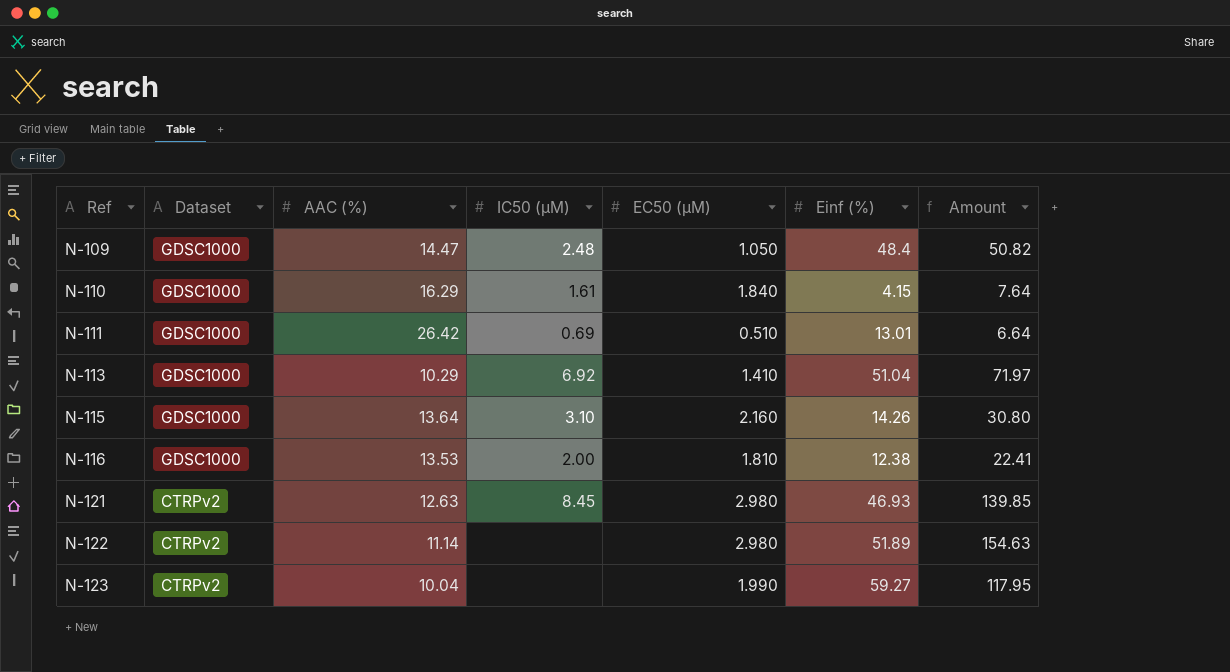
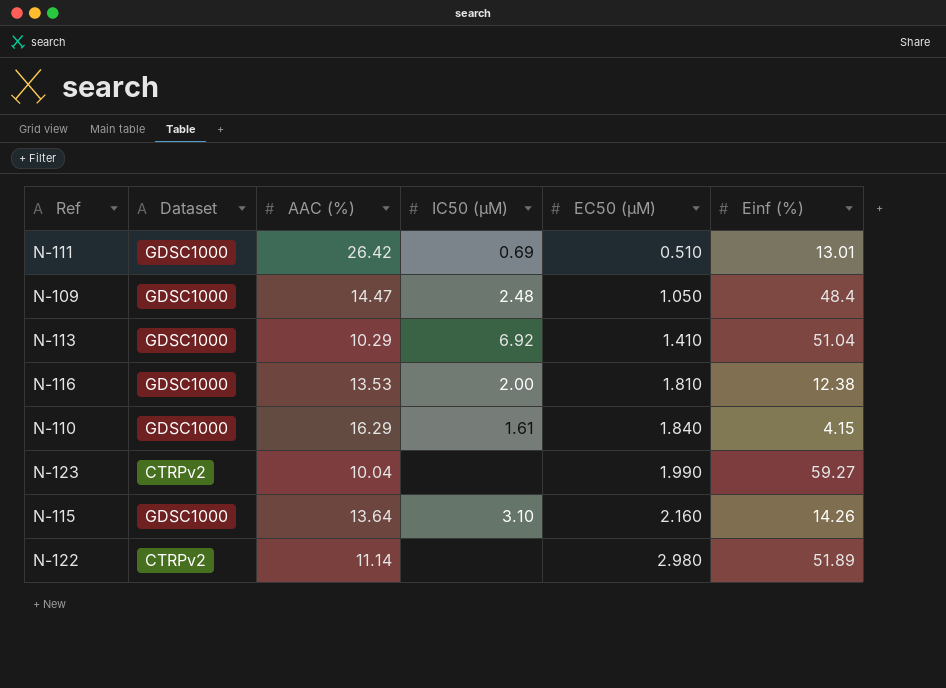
row order: Ref ascending -> EC50 (µM) ascending
column Amount | formula: [EC50 (µM)] * [Einf (%)] -> none
row N-121: CTRPv2 | 12.63 | 8.45 | 2.980 | 46.93 | 139.85 -> none

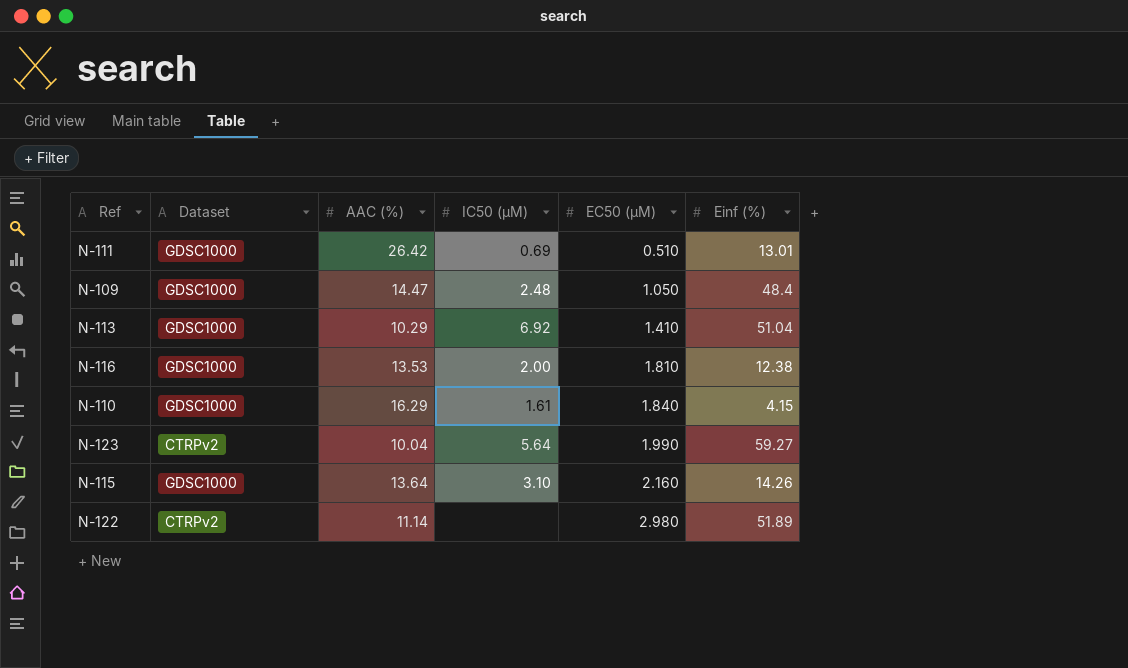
N-123 | IC50 (µM): none -> 5.64

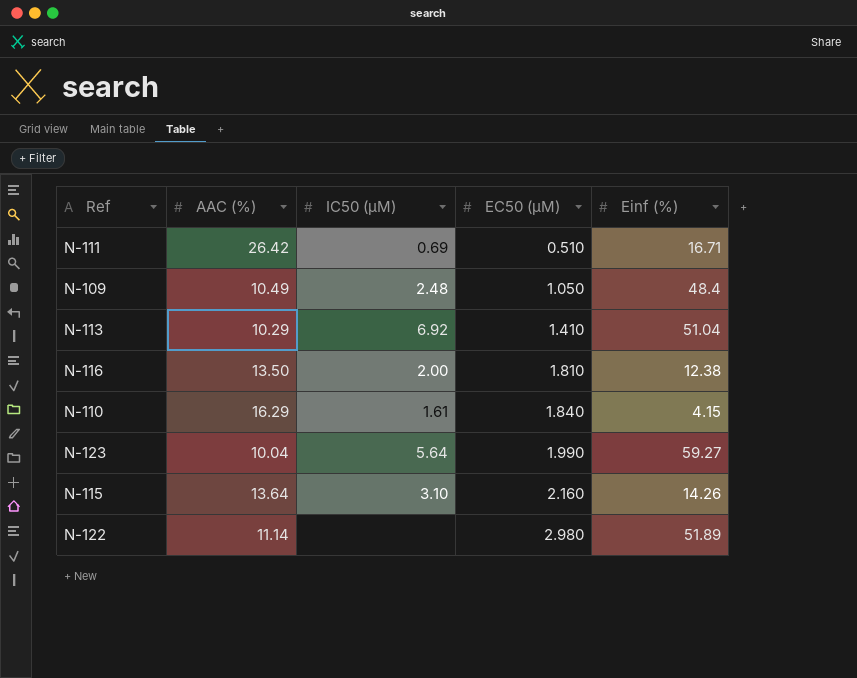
column Dataset | position: 2 -> none
N-111 | Einf (%): 13.01 -> 16.71
N-109 | AAC (%): 14.47 -> 10.49
N-116 | AAC (%): 13.53 -> 13.50

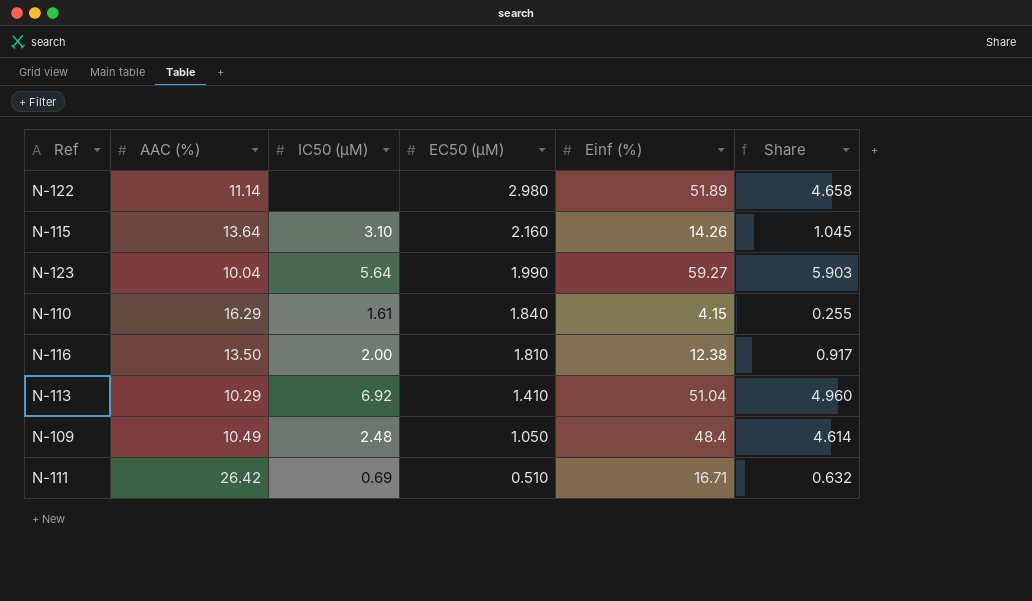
row order: EC50 (µM) ascending -> EC50 (µM) descending
column Share | formula: none -> [Einf (%)] / [AAC (%)]

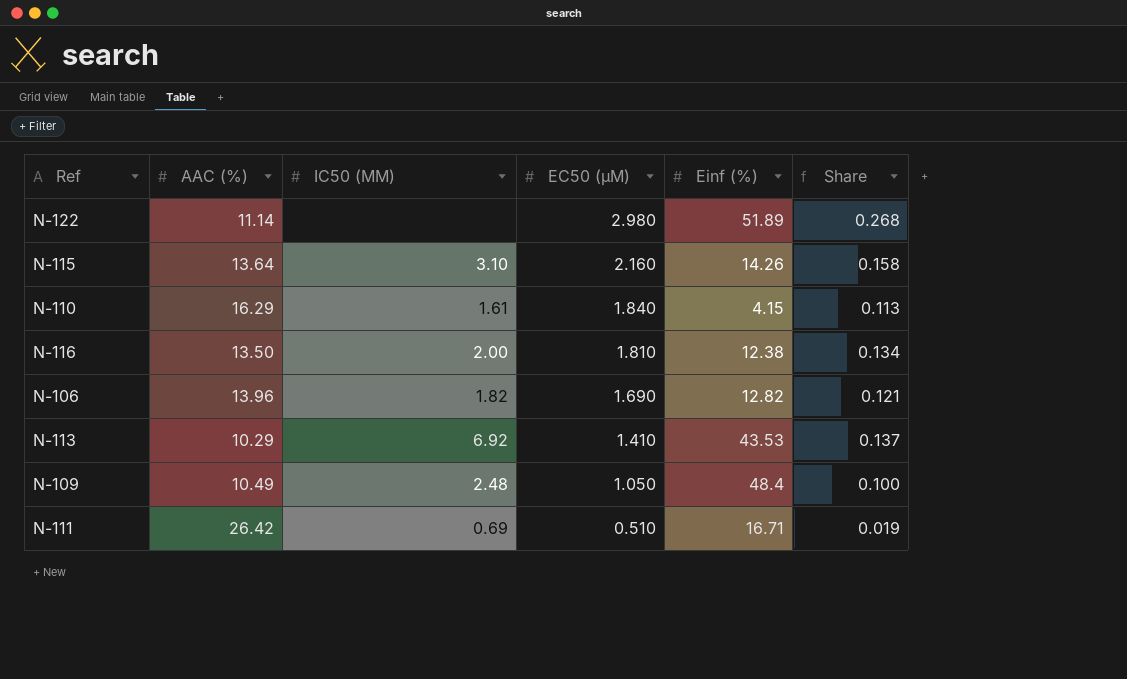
column name: IC50 (µM) -> IC50 (ΜM)
column Share | formula: [Einf (%)] / [AAC (%)] -> [EC50 (µM)] / [AAC (%)]
row N-123: 10.04 | 5.64 | 1.990 | 59.27 | 5.903 -> none
row N-106: none -> 13.96 | 1.82 | 1.690 | 12.82 | 0.121
N-113 | Einf (%): 51.04 -> 43.53

